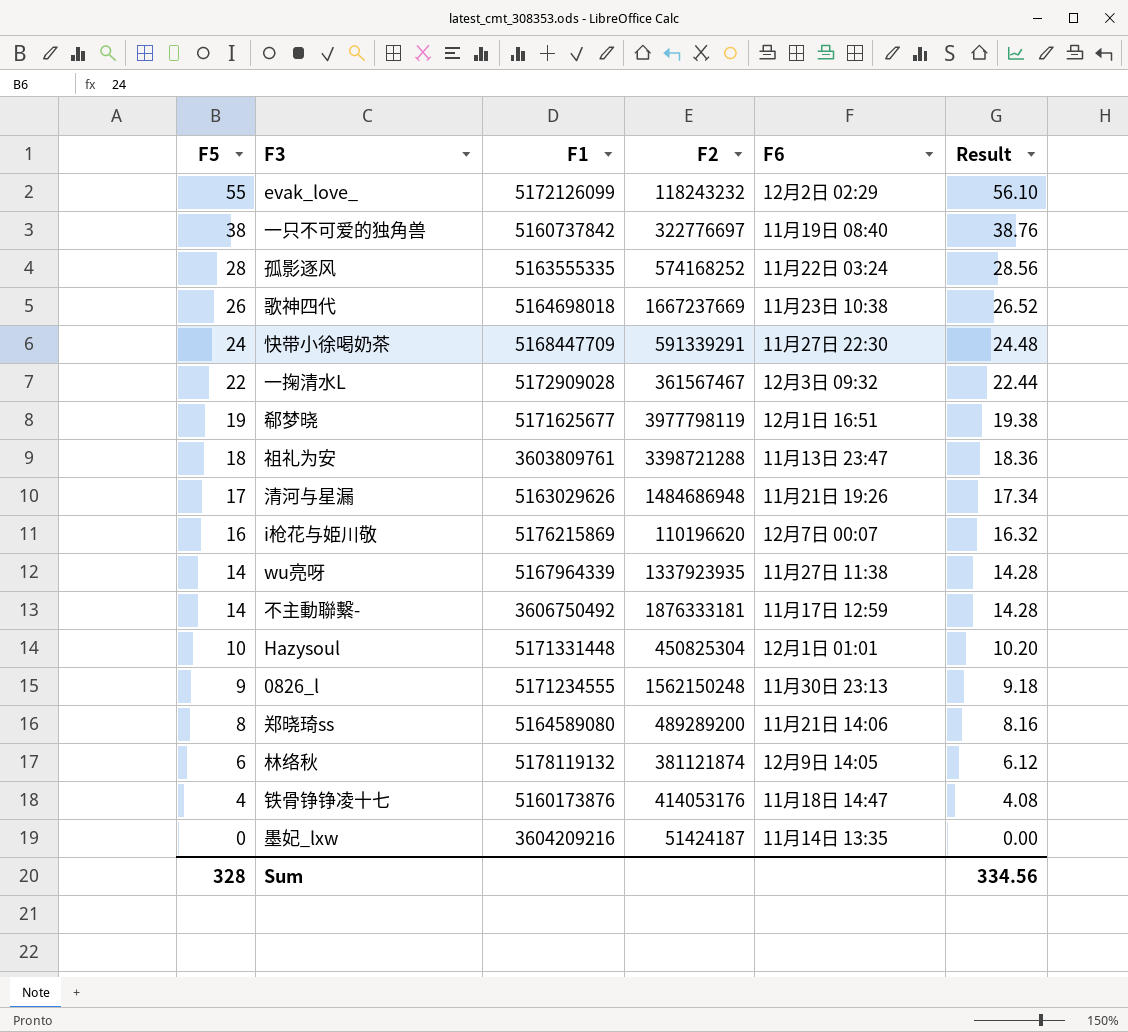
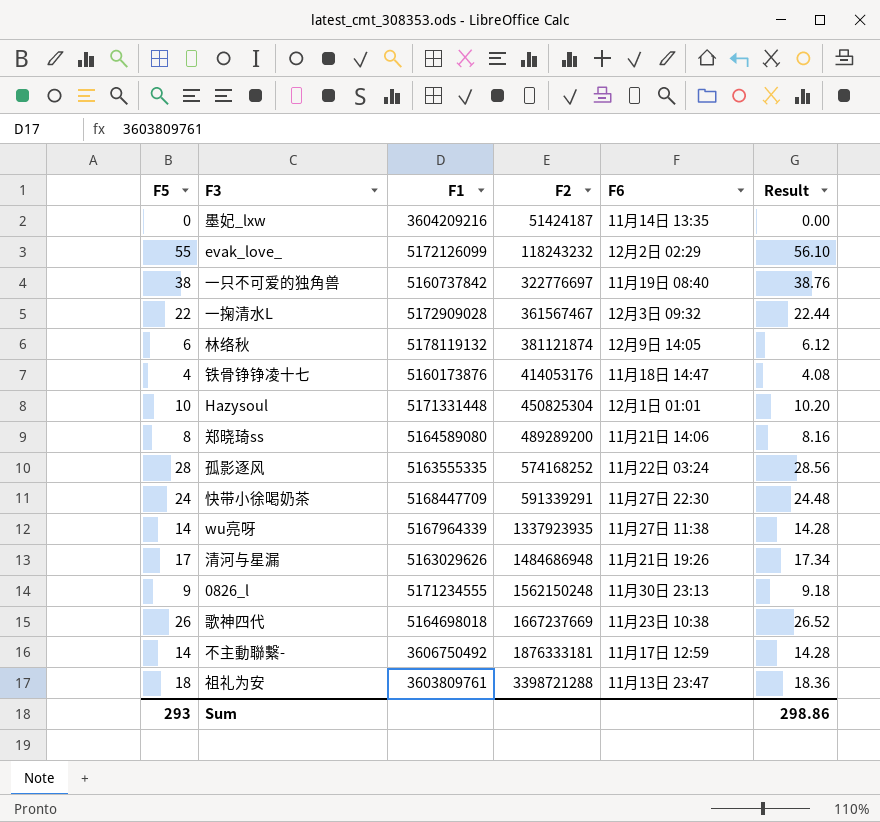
row order: F5 descending -> F2 ascending
row 郗梦晓: 19 | 5171625677 | 3977798119 | 12月1日 16:51 | 19.38 -> none
row i枪花与姫川敬: 16 | 5176215869 | 110196620 | 12月7日 00:07 | 16.32 -> none
Sum | F5: 328 -> 293
Sum | Result: 334.56 -> 298.86

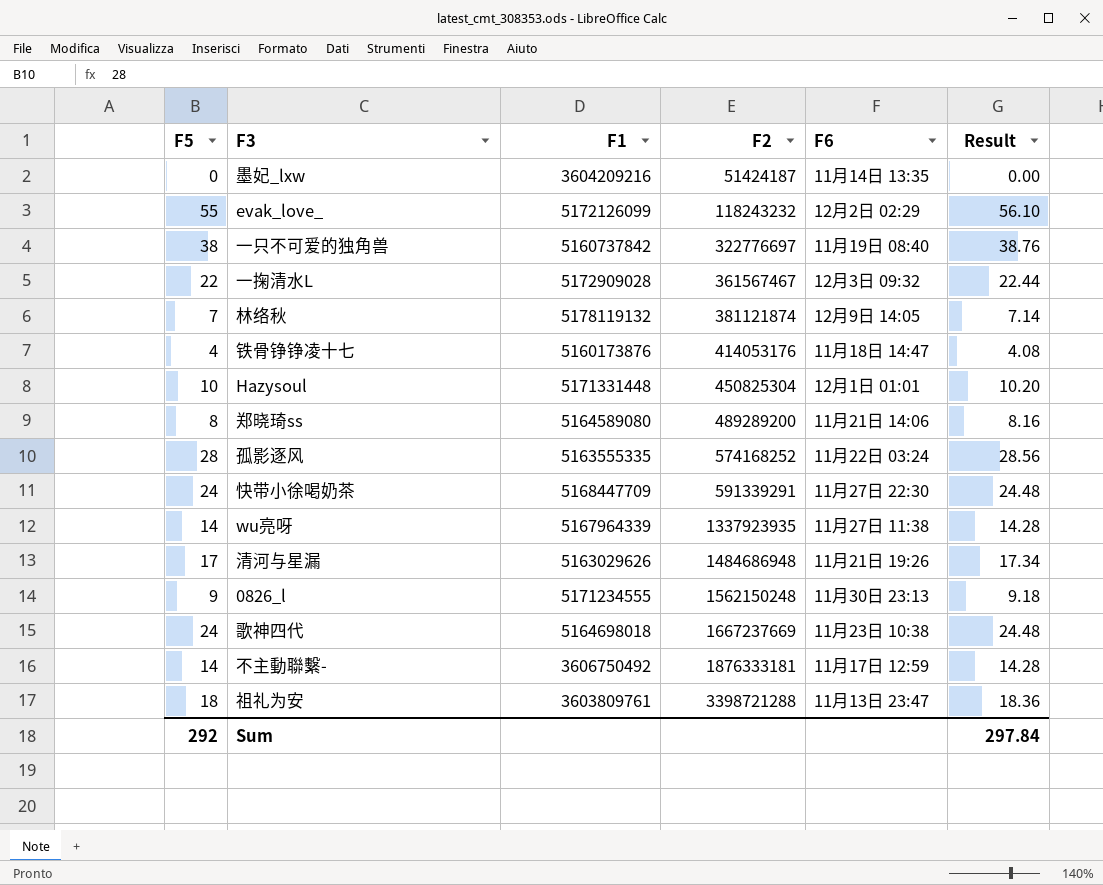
林络秋 | F5: 6 -> 7
林络秋 | Result: 6.12 -> 7.14
歌神四代 | F5: 26 -> 24
歌神四代 | Result: 26.52 -> 24.48
Sum | F5: 293 -> 292
Sum | Result: 298.86 -> 297.84

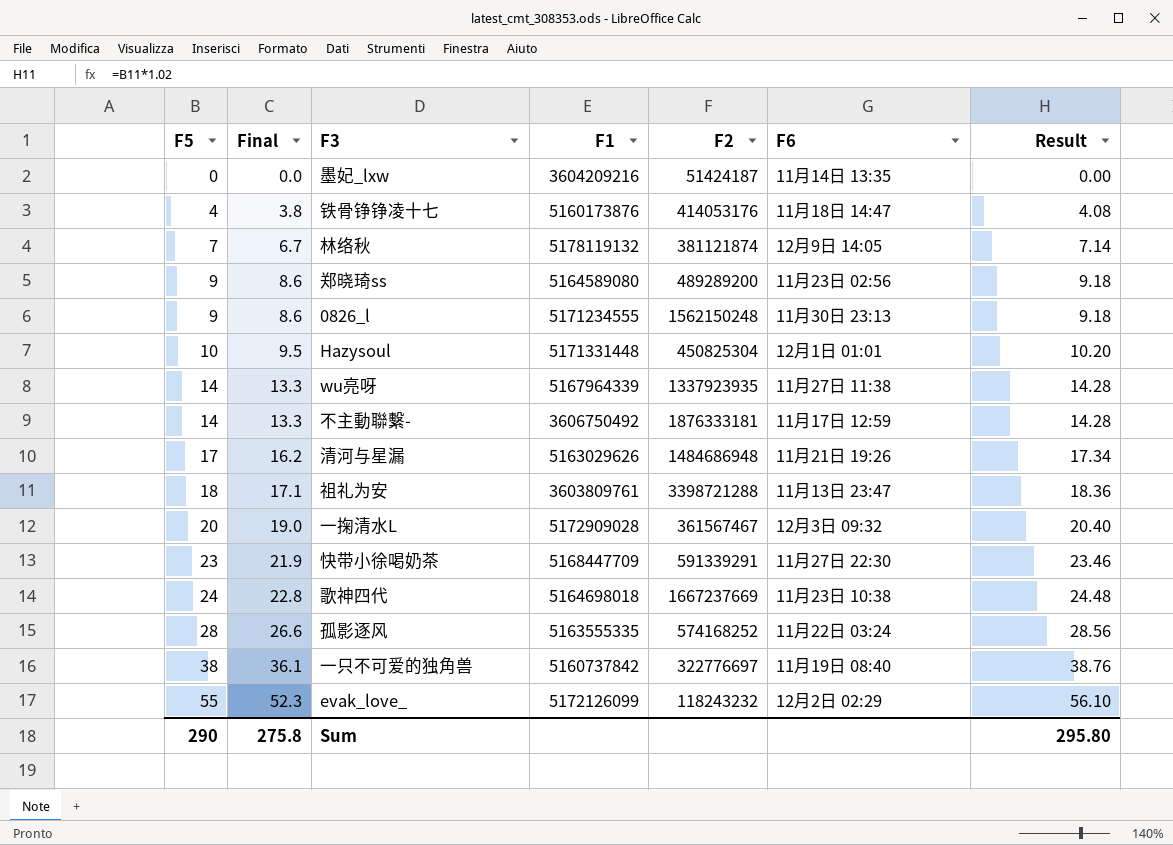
row order: F2 ascending -> F5 ascending
column Final | formula: none -> [F5] * 0.95
郑晓琦ss | F5: 8 -> 9
郑晓琦ss | F6: 11月21日 14:06 -> 11月23日 02:56
郑晓琦ss | Result: 8.16 -> 9.18
一掬清水L | F5: 22 -> 20
一掬清水L | Result: 22.44 -> 20.40
快带小徐喝奶茶 | F5: 24 -> 23
快带小徐喝奶茶 | Result: 24.48 -> 23.46
Sum | F5: 292 -> 290
Sum | Result: 297.84 -> 295.80

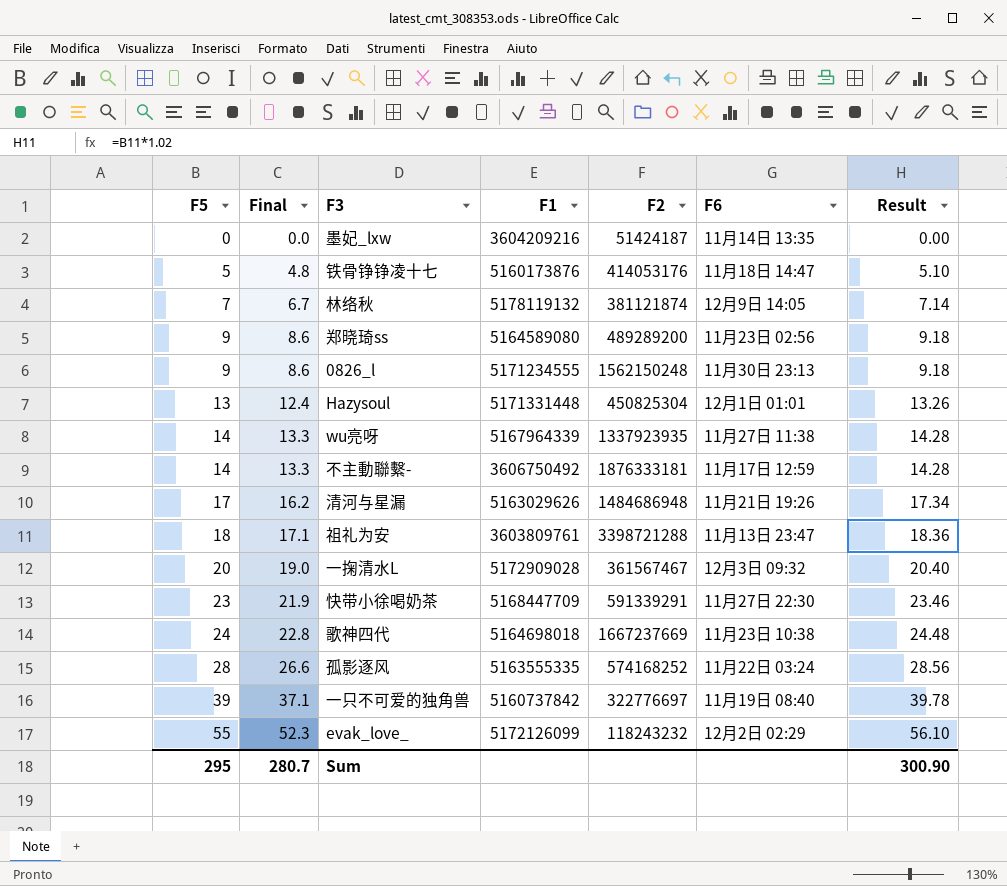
铁骨铮铮凌十七 | F5: 4 -> 5
铁骨铮铮凌十七 | Final: 3.8 -> 4.8
铁骨铮铮凌十七 | Result: 4.08 -> 5.10
Hazysoul | F5: 10 -> 13
Hazysoul | Final: 9.5 -> 12.4
Hazysoul | Result: 10.20 -> 13.26
一只不可爱的独角兽 | F5: 38 -> 39
一只不可爱的独角兽 | Final: 36.1 -> 37.1
一只不可爱的独角兽 | Result: 38.76 -> 39.78
Sum | F5: 290 -> 295
Sum | Final: 275.8 -> 280.7
Sum | Result: 295.80 -> 300.90

